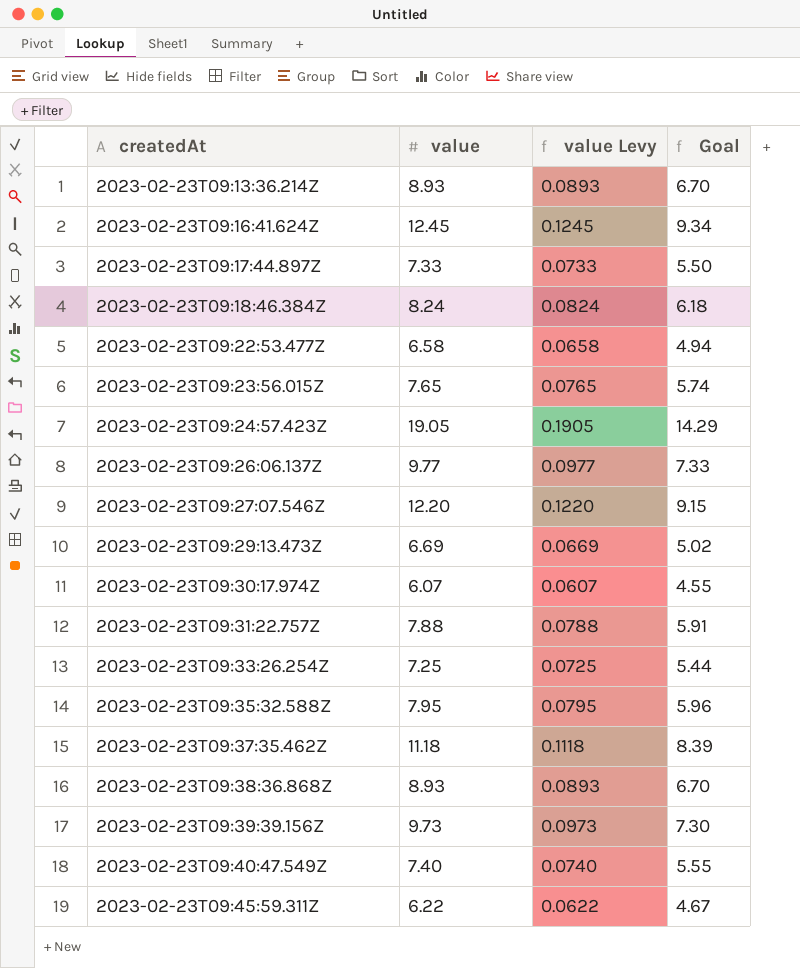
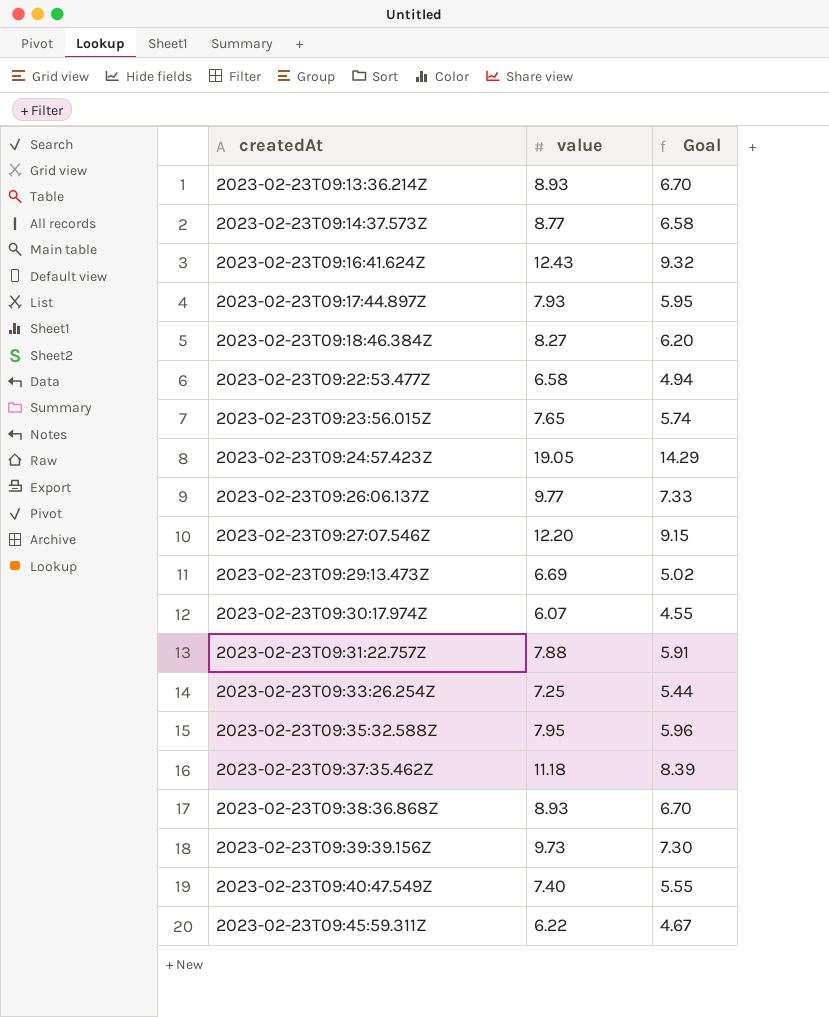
column value Levy | formula: [value] * 0.01 -> none
row 2023-02-23T09:14:37.573Z: none -> 8.77 | 6.58
2023-02-23T09:16:41.624Z | value: 12.45 -> 12.43
2023-02-23T09:16:41.624Z | Goal: 9.34 -> 9.32
2023-02-23T09:17:44.897Z | value: 7.33 -> 7.93
2023-02-23T09:17:44.897Z | Goal: 5.50 -> 5.95
2023-02-23T09:18:46.384Z | value: 8.24 -> 8.27
2023-02-23T09:18:46.384Z | Goal: 6.18 -> 6.20

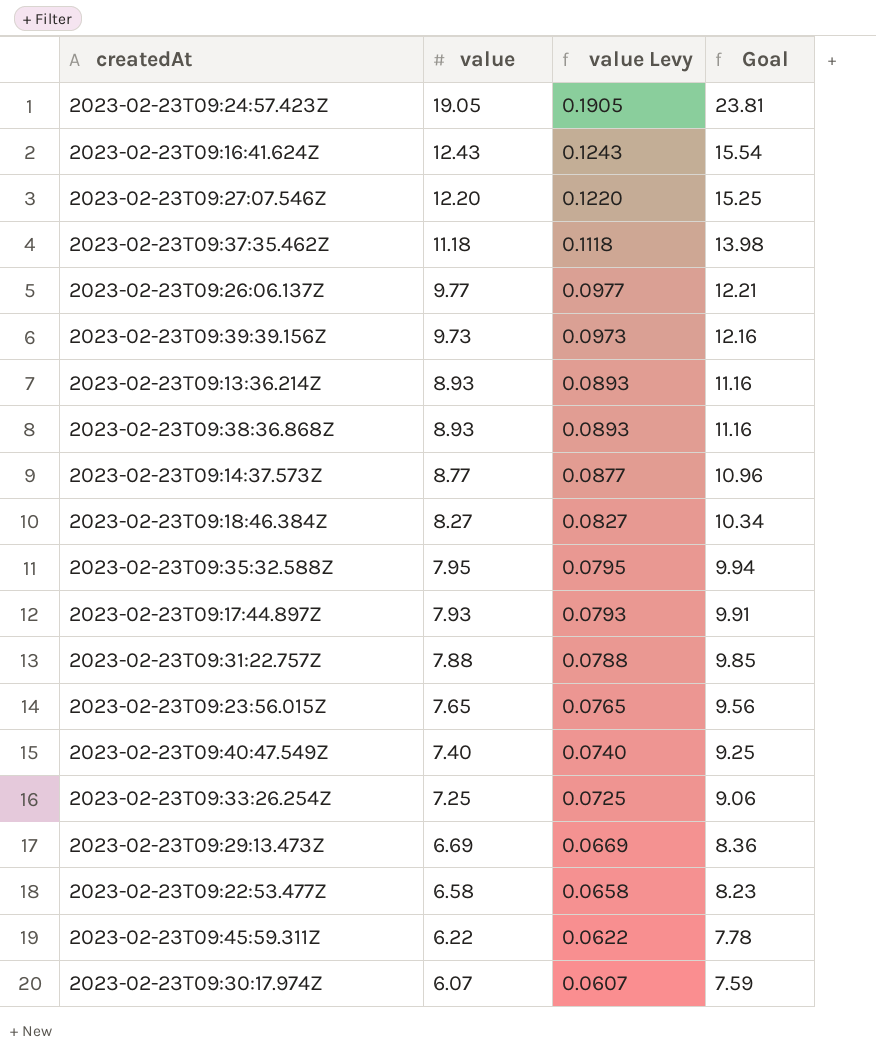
row order: createdAt ascending -> value descending
column value Levy | formula: none -> [value] * 0.01
column Goal | formula: [value] * 0.75 -> [value] * 1.25

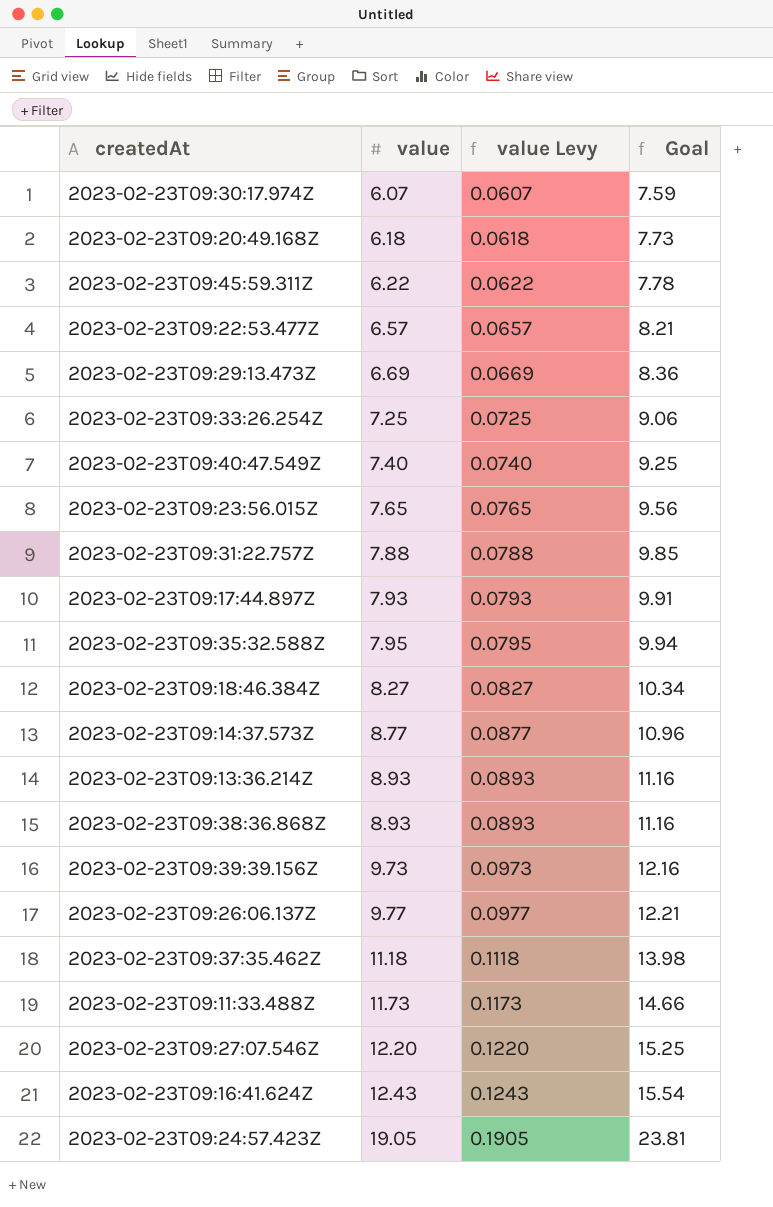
row order: value descending -> value ascending
row 2023-02-23T09:20:49.168Z: none -> 6.18 | 0.0618 | 7.73
2023-02-23T09:22:53.477Z | value: 6.58 -> 6.57
2023-02-23T09:22:53.477Z | value Levy: 0.0658 -> 0.0657
2023-02-23T09:22:53.477Z | Goal: 8.23 -> 8.21
row 2023-02-23T09:11:33.488Z: none -> 11.73 | 0.1173 | 14.66

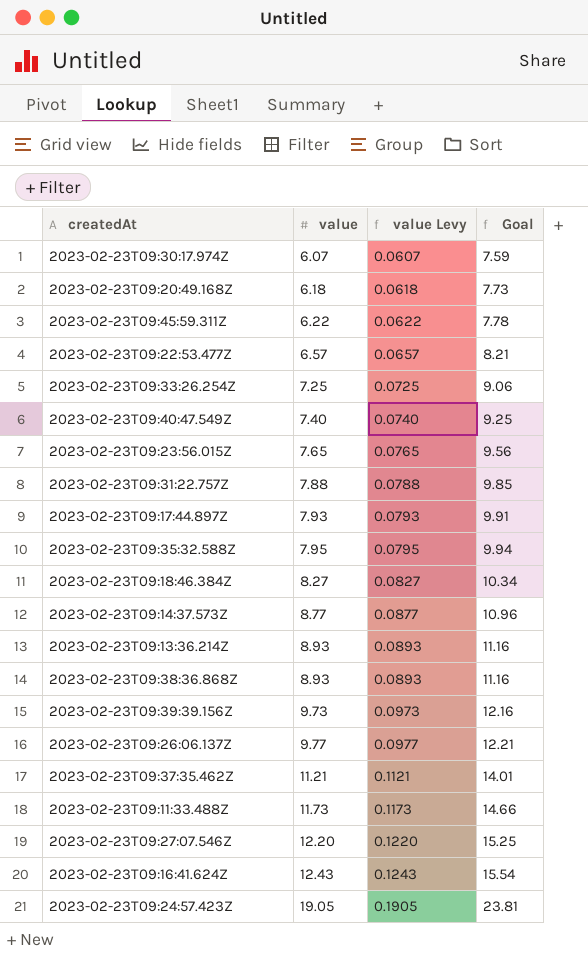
row 2023-02-23T09:29:13.473Z: 6.69 | 0.0669 | 8.36 -> none
2023-02-23T09:37:35.462Z | value: 11.18 -> 11.21
2023-02-23T09:37:35.462Z | value Levy: 0.1118 -> 0.1121
2023-02-23T09:37:35.462Z | Goal: 13.98 -> 14.01

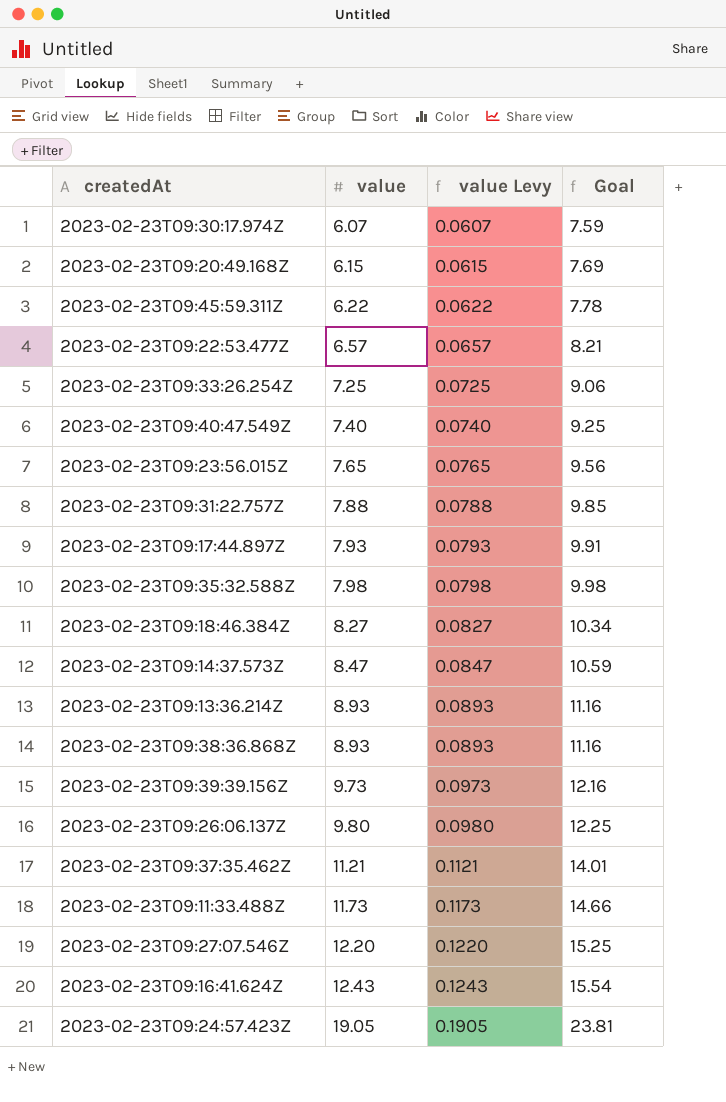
2023-02-23T09:20:49.168Z | value: 6.18 -> 6.15
2023-02-23T09:20:49.168Z | value Levy: 0.0618 -> 0.0615
2023-02-23T09:20:49.168Z | Goal: 7.73 -> 7.69
2023-02-23T09:35:32.588Z | value: 7.95 -> 7.98
2023-02-23T09:35:32.588Z | value Levy: 0.0795 -> 0.0798
2023-02-23T09:35:32.588Z | Goal: 9.94 -> 9.98
2023-02-23T09:14:37.573Z | value: 8.77 -> 8.47
2023-02-23T09:14:37.573Z | value Levy: 0.0877 -> 0.0847
2023-02-23T09:14:37.573Z | Goal: 10.96 -> 10.59
2023-02-23T09:26:06.137Z | value: 9.77 -> 9.80
2023-02-23T09:26:06.137Z | value Levy: 0.0977 -> 0.0980
2023-02-23T09:26:06.137Z | Goal: 12.21 -> 12.25

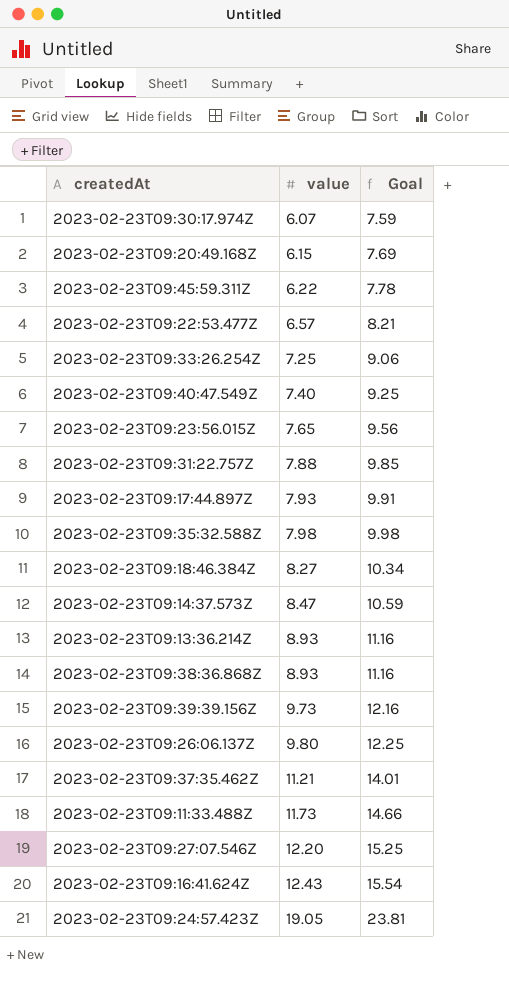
column value Levy | formula: [value] * 0.01 -> none

